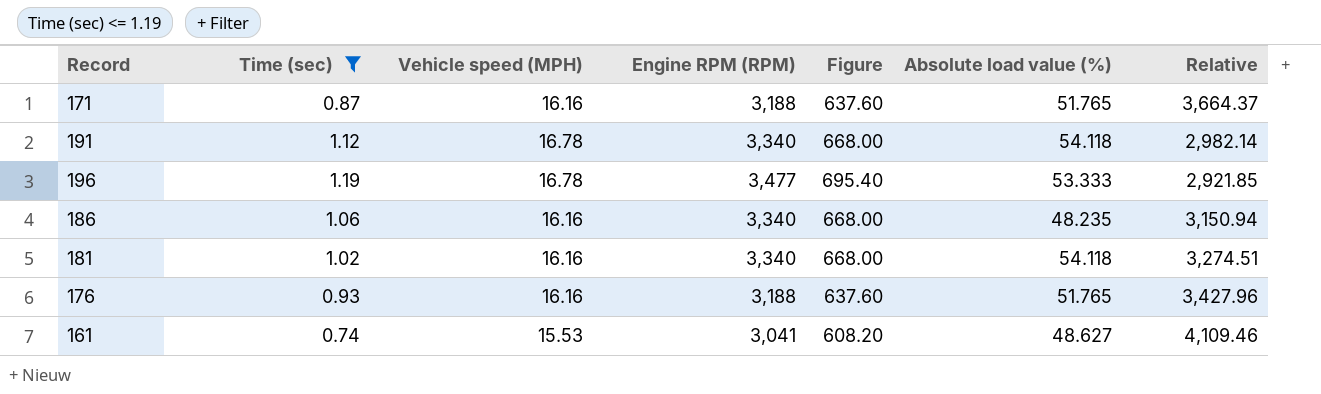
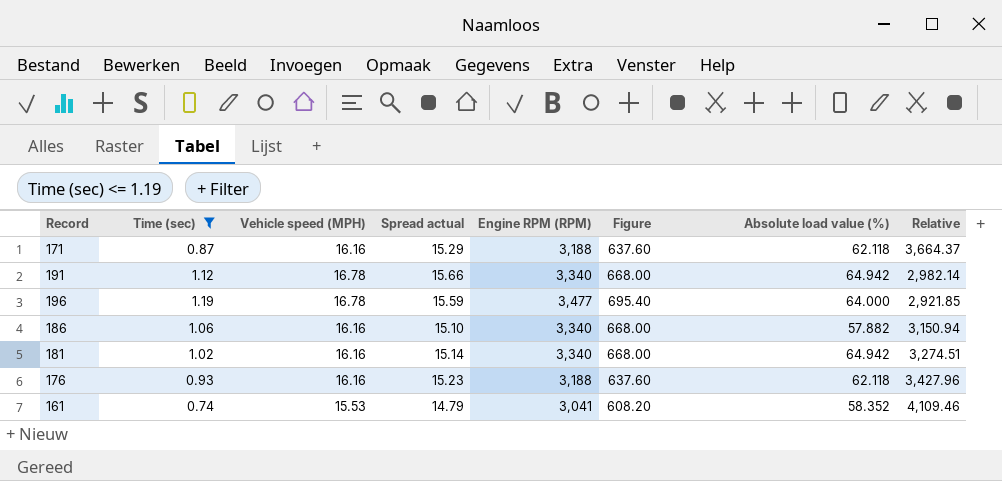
column Spread actual | formula: none -> [Vehicle speed (MPH)] - [Time (sec)]
171 | Absolute load value (%): 51.765 -> 62.118
191 | Absolute load value (%): 54.118 -> 64.942
196 | Absolute load value (%): 53.333 -> 64.000
186 | Absolute load value (%): 48.235 -> 57.882
181 | Absolute load value (%): 54.118 -> 64.942
176 | Absolute load value (%): 51.765 -> 62.118
161 | Absolute load value (%): 48.627 -> 58.352

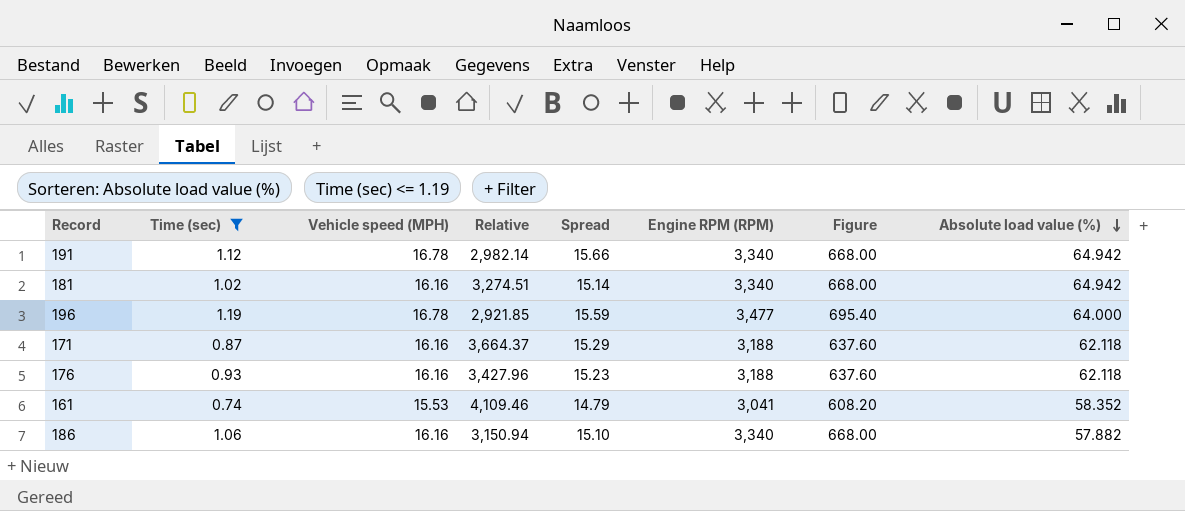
row order: none -> Absolute load value (%) descending
column Relative | position: 8 -> 4
column name: Spread actual -> Spread

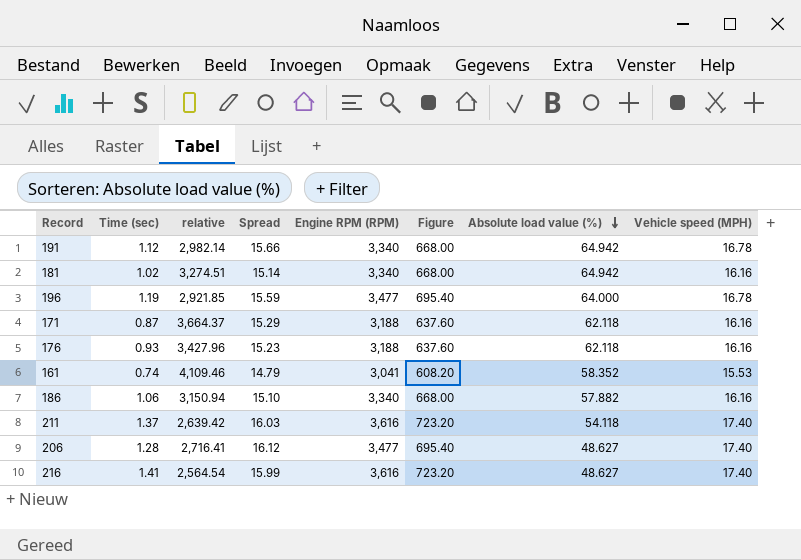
filter: Time (sec) <= 1.19 -> none
column name: Relative -> relative
column Vehicle speed (MPH) | position: 3 -> 8

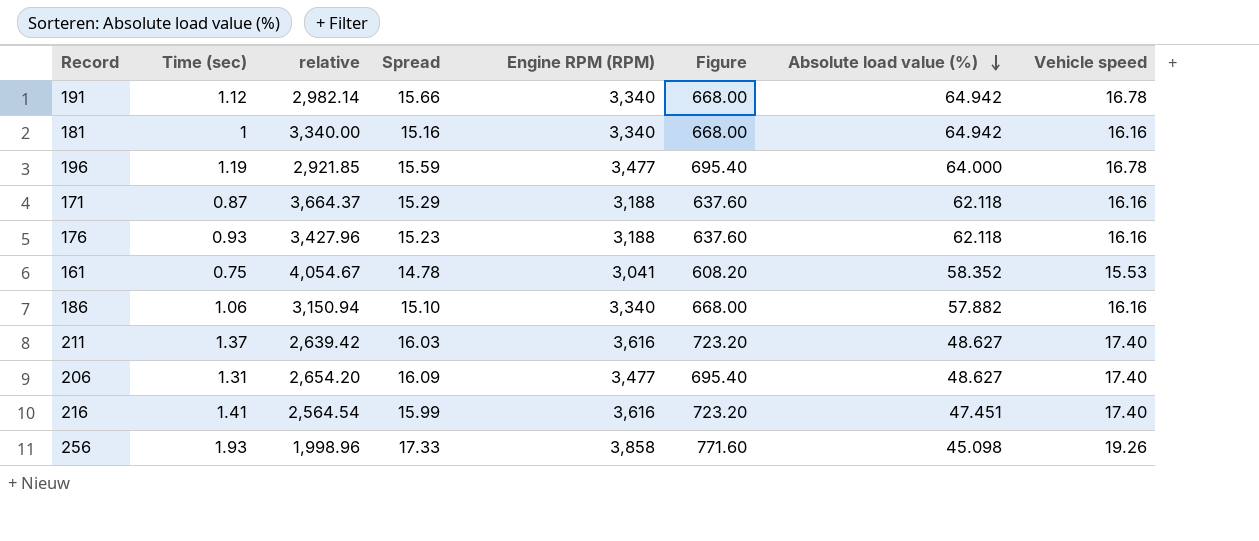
column name: Vehicle speed (MPH) -> Vehicle speed
181 | Time (sec): 1.02 -> 1
181 | relative: 3,274.51 -> 3,340.00
181 | Spread: 15.14 -> 15.16
161 | Time (sec): 0.74 -> 0.75
161 | relative: 4,109.46 -> 4,054.67
161 | Spread: 14.79 -> 14.78
211 | Absolute load value (%): 54.118 -> 48.627
206 | Time (sec): 1.28 -> 1.31
206 | relative: 2,716.41 -> 2,654.20
206 | Spread: 16.12 -> 16.09
216 | Absolute load value (%): 48.627 -> 47.451
row 256: none -> 1.93 | 1,998.96 | 17.33 | 3,858 | 771.60 | 45.098 | 19.26

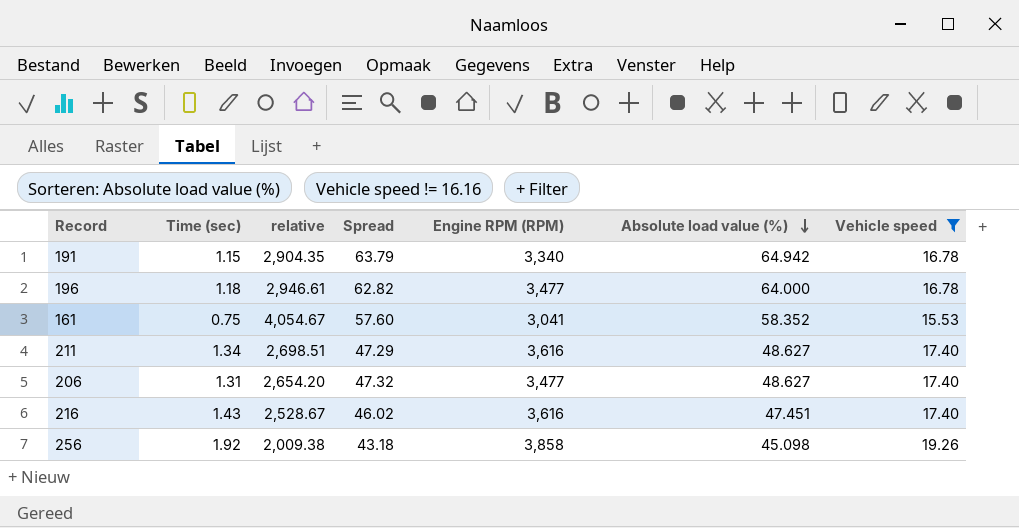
filter: none -> Vehicle speed != 16.16
column Figure | formula: [Engine RPM (RPM)] * 0.2 -> none
column Spread | formula: [Vehicle speed] - [Time (sec)] -> [Absolute load value (%)] - [Time (sec)]
191 | Time (sec): 1.12 -> 1.15
191 | relative: 2,982.14 -> 2,904.35
196 | Time (sec): 1.19 -> 1.18
196 | relative: 2,921.85 -> 2,946.61
211 | Time (sec): 1.37 -> 1.34
211 | relative: 2,639.42 -> 2,698.51
216 | Time (sec): 1.41 -> 1.43
216 | relative: 2,564.54 -> 2,528.67
256 | Time (sec): 1.93 -> 1.92
256 | relative: 1,998.96 -> 2,009.38

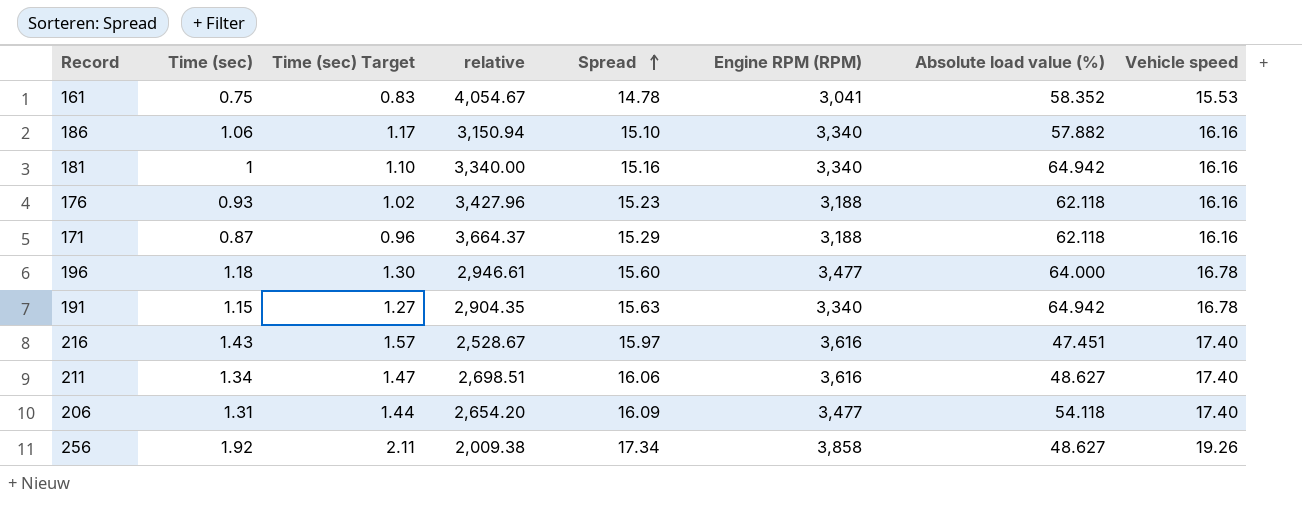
filter: Vehicle speed != 16.16 -> none
row order: Absolute load value (%) descending -> Spread ascending
column Time (sec) Target | formula: none -> [Time (sec)] * 1.1
column Spread | formula: [Absolute load value (%)] - [Time (sec)] -> [Vehicle speed] - [Time (sec)]
206 | Absolute load value (%): 48.627 -> 54.118
256 | Absolute load value (%): 45.098 -> 48.627

